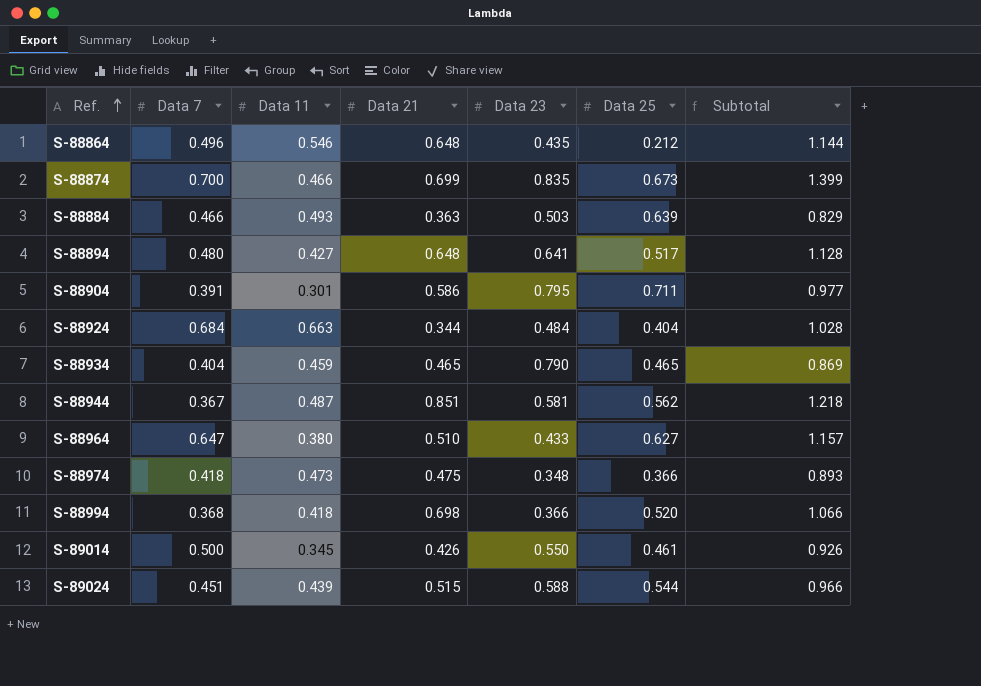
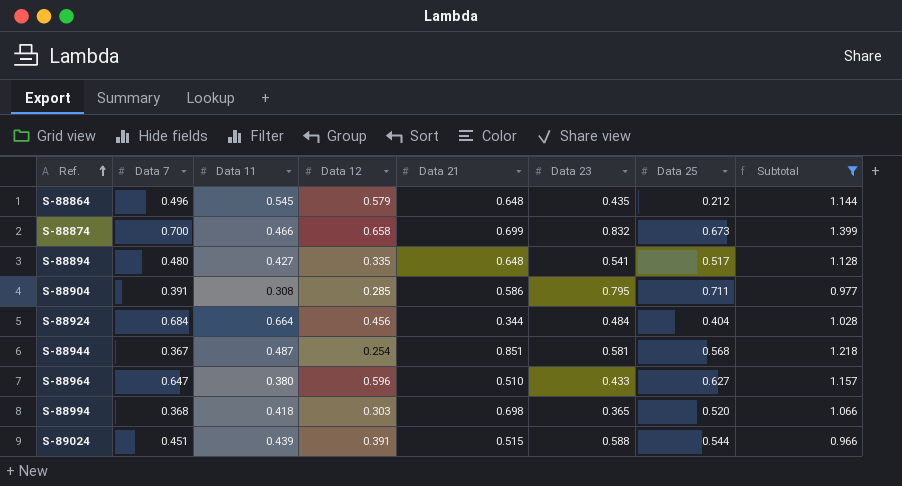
filter: none -> Subtotal >= 0.966
column Data 12 | position: none -> 4
S-88864 | Data 11: 0.546 -> 0.545
S-88874 | Data 23: 0.835 -> 0.832
S-88894 | Data 23: 0.641 -> 0.541
S-88904 | Data 11: 0.301 -> 0.308
S-88924 | Data 11: 0.663 -> 0.664
S-88944 | Data 25: 0.562 -> 0.568
S-88994 | Data 23: 0.366 -> 0.365

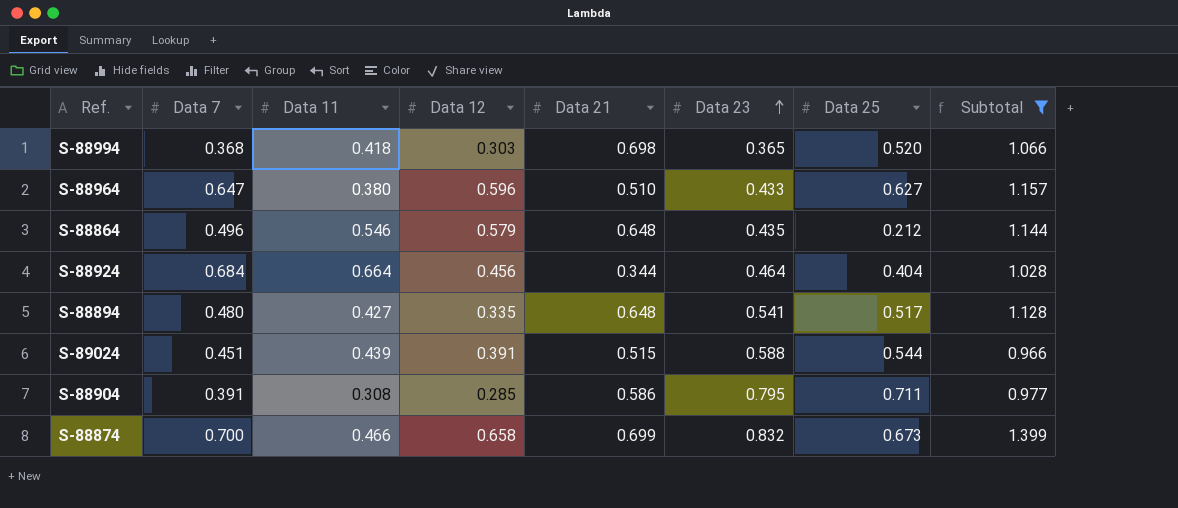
row order: Ref. ascending -> Data 23 ascending
row S-88944: 0.367 | 0.487 | 0.254 | 0.851 | 0.581 | 0.568 | 1.218 -> none
S-88864 | Data 11: 0.545 -> 0.546
S-88924 | Data 23: 0.484 -> 0.464

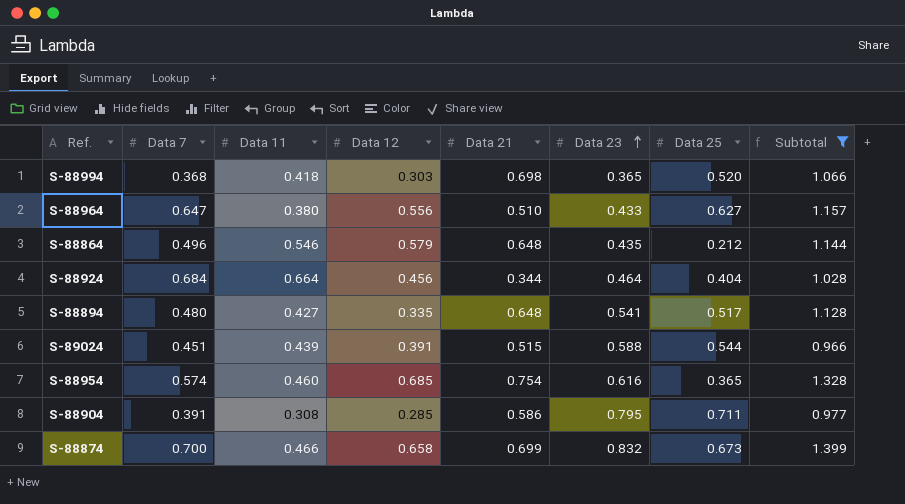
S-88964 | Data 12: 0.596 -> 0.556
row S-88954: none -> 0.574 | 0.460 | 0.685 | 0.754 | 0.616 | 0.365 | 1.328

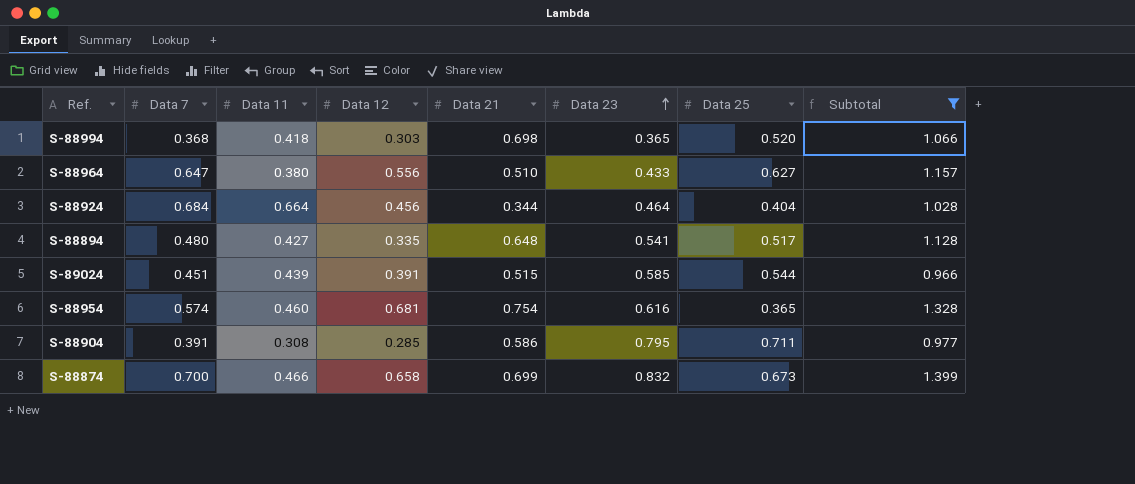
row S-88864: 0.496 | 0.546 | 0.579 | 0.648 | 0.435 | 0.212 | 1.144 -> none
S-89024 | Data 23: 0.588 -> 0.585
S-88954 | Data 12: 0.685 -> 0.681

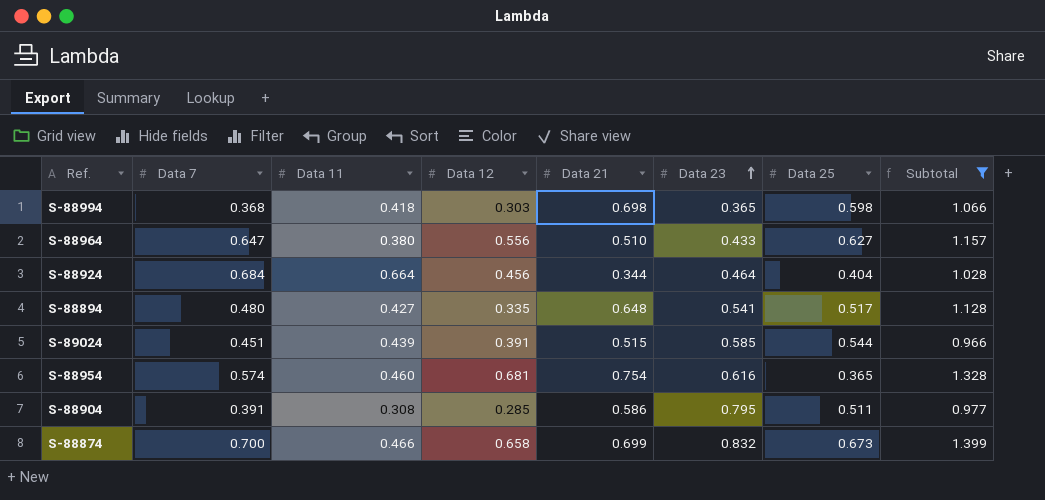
S-88994 | Data 25: 0.520 -> 0.598
S-88904 | Data 25: 0.711 -> 0.511

